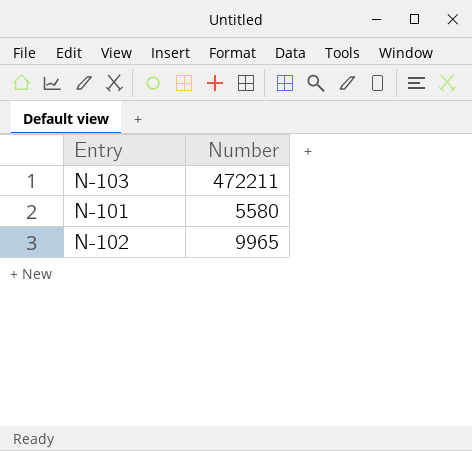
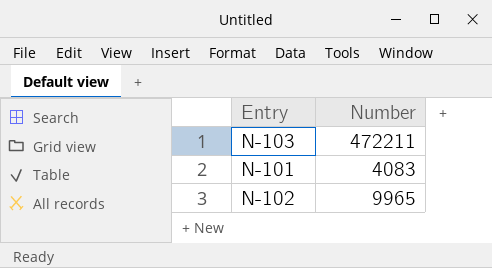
N-101 | Number: 5580 -> 4083

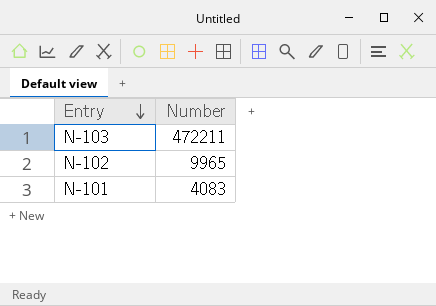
row order: none -> Entry descending

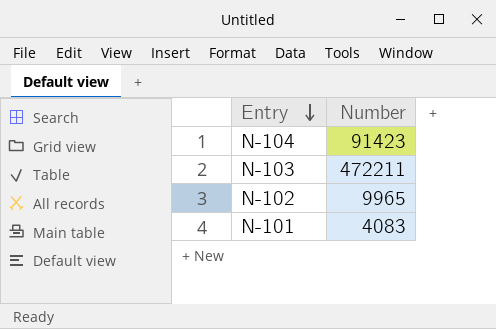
row N-104: none -> 91423

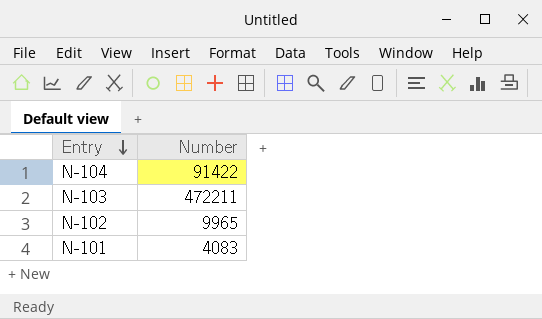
N-104 | Number: 91423 -> 91422

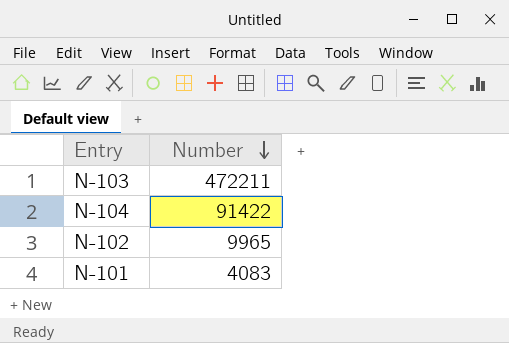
row order: Entry descending -> Number descending

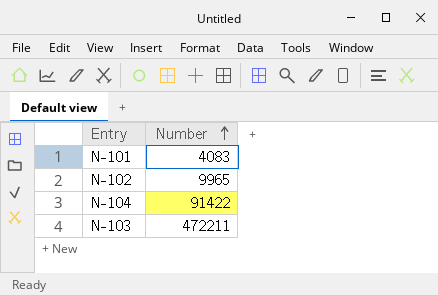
row order: Number descending -> Number ascending

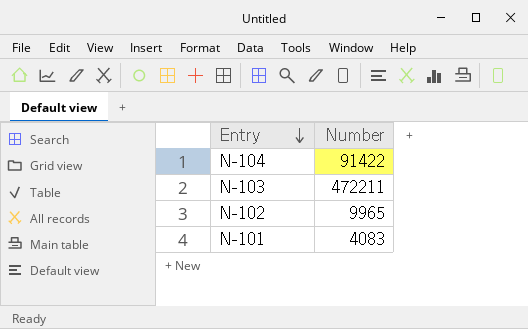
row order: Number ascending -> Entry descending

